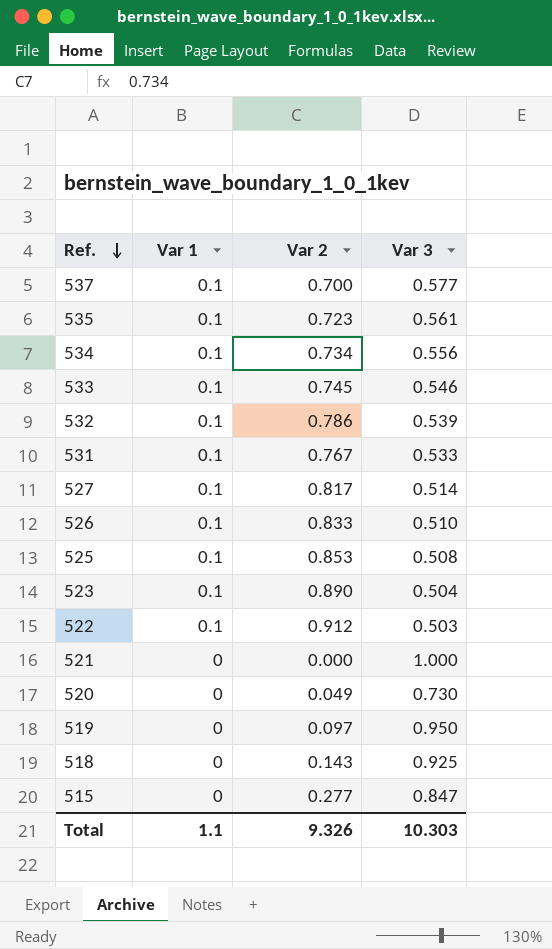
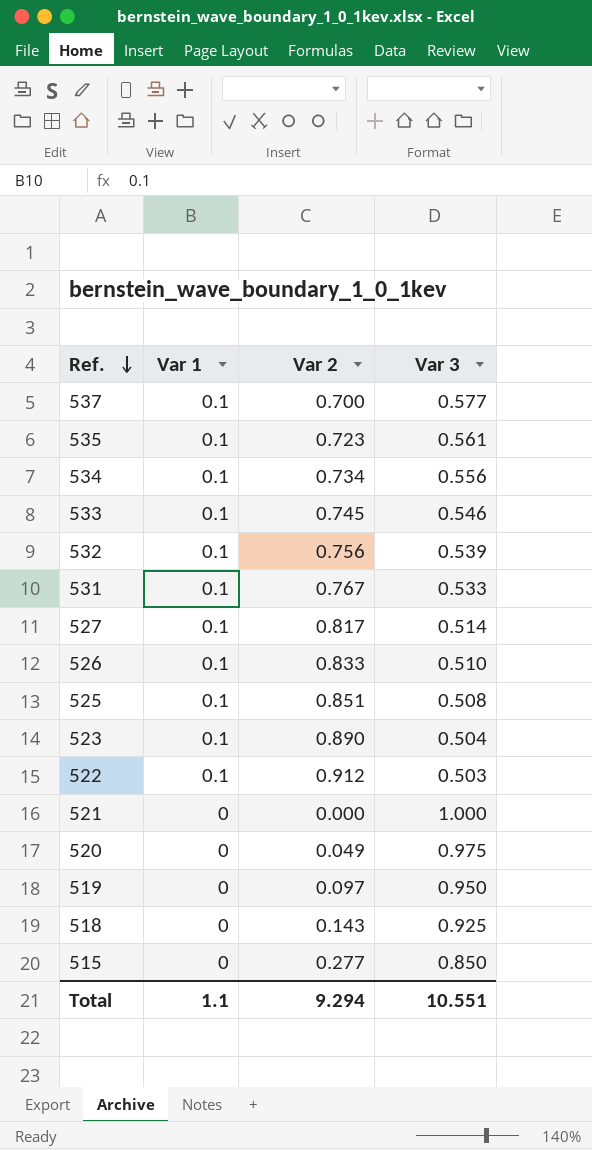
532 | Var 2: 0.786 -> 0.756
525 | Var 2: 0.853 -> 0.851
520 | Var 3: 0.730 -> 0.975
515 | Var 3: 0.847 -> 0.850
Total | Var 2: 9.326 -> 9.294
Total | Var 3: 10.303 -> 10.551

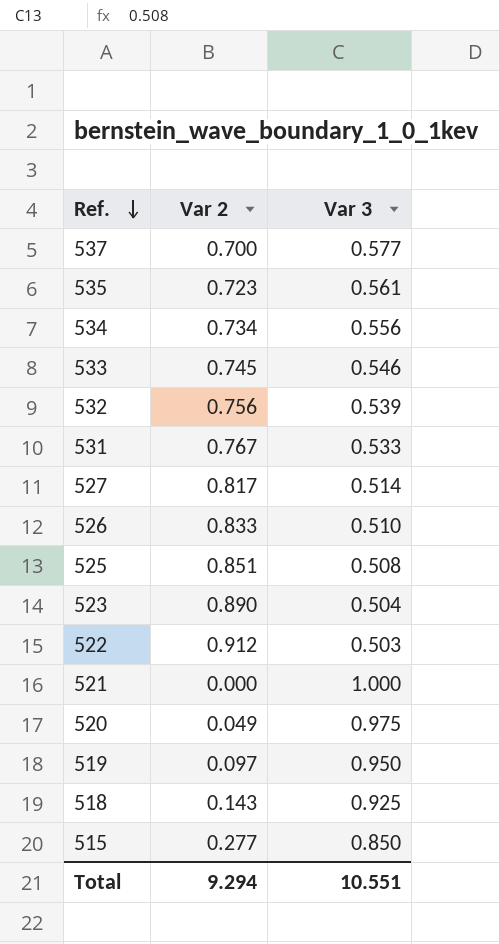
column Var 1 | position: 2 -> none

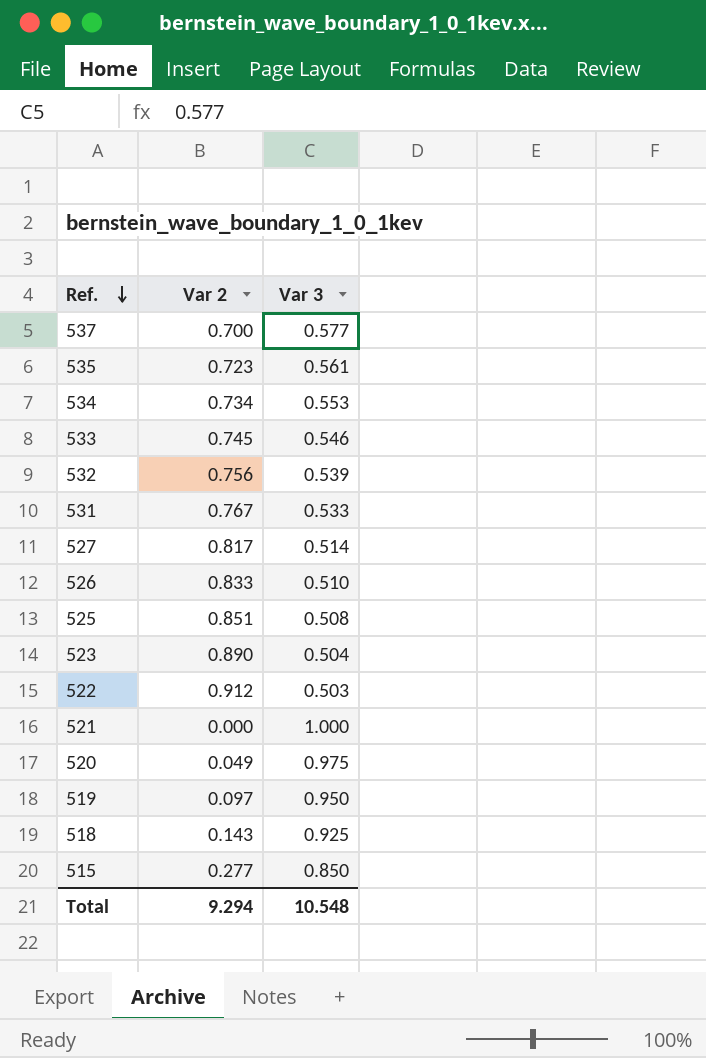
534 | Var 3: 0.556 -> 0.553
Total | Var 3: 10.551 -> 10.548

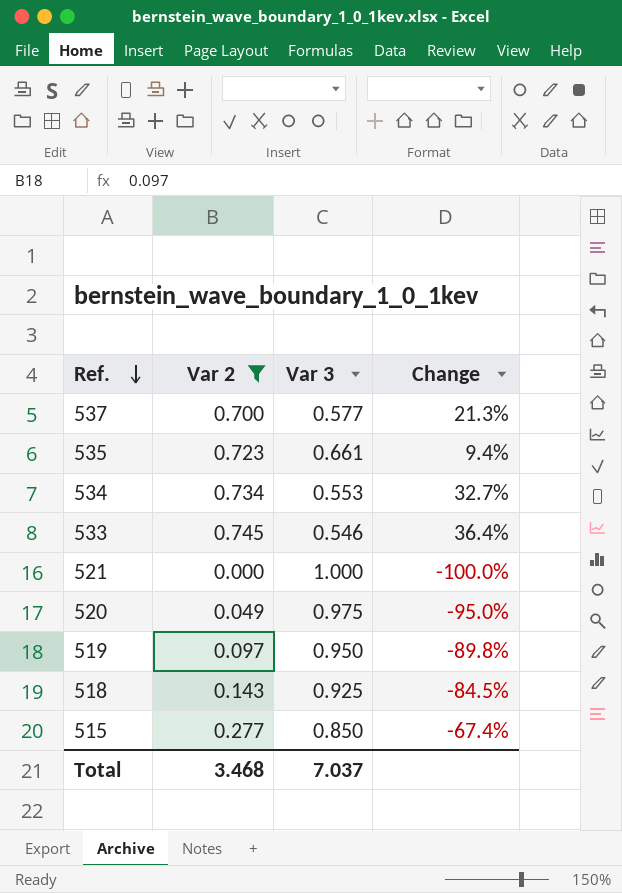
filter: none -> Var 2 <= 0.745
column Change | formula: none -> ([Var 2] - [Var 3]) / [Var 3]
535 | Var 3: 0.561 -> 0.661
Total | Var 2: 9.294 -> 3.468
Total | Var 3: 10.548 -> 7.037

